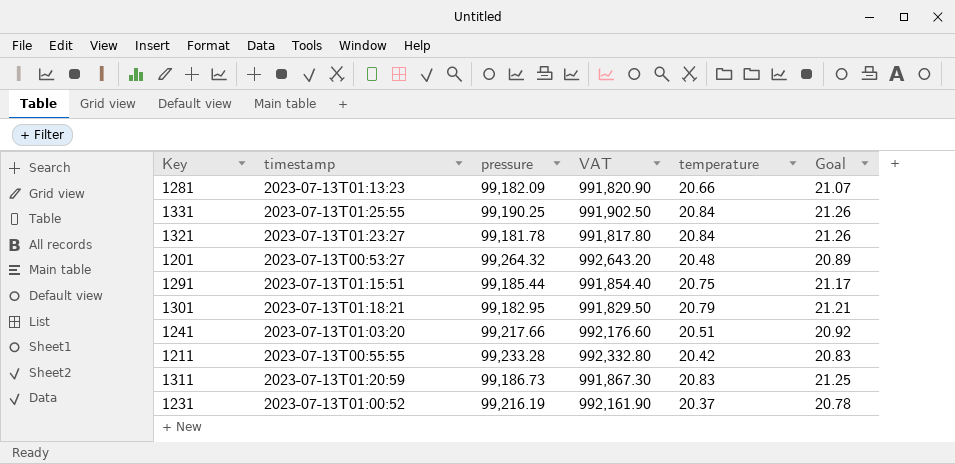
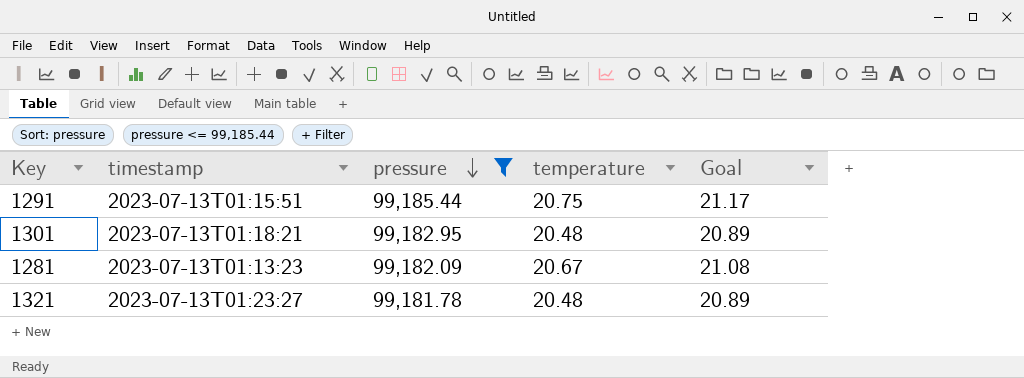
filter: none -> pressure <= 99,185.44
row order: none -> pressure descending
column VAT | formula: [pressure] * 10 -> none
1301 | temperature: 20.79 -> 20.48
1301 | Goal: 21.21 -> 20.89
1281 | temperature: 20.66 -> 20.67
1281 | Goal: 21.07 -> 21.08
1321 | temperature: 20.84 -> 20.48
1321 | Goal: 21.26 -> 20.89

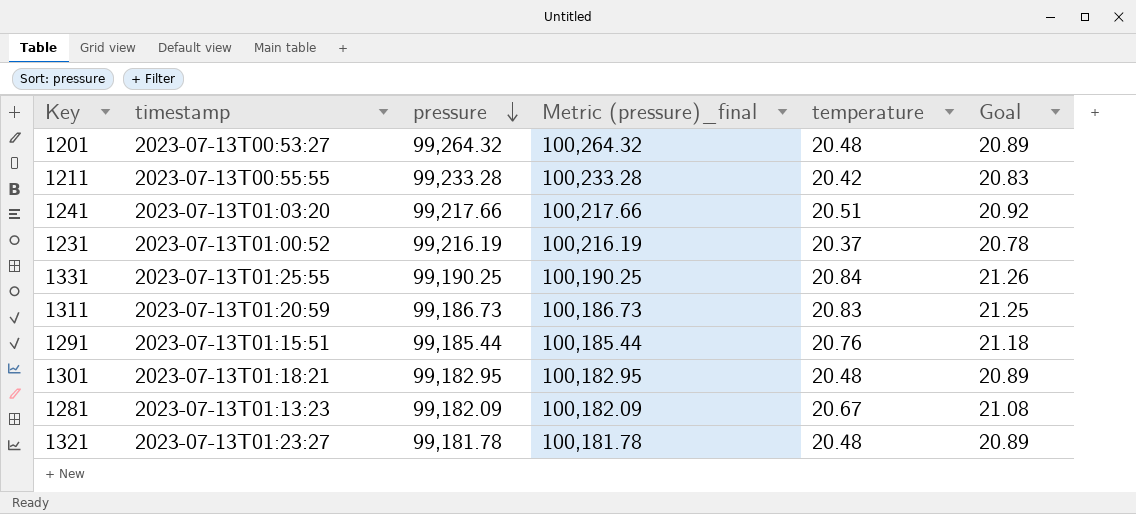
filter: pressure <= 99,185.44 -> none
column Metric (pressure)_final | formula: none -> [pressure] + 1000
1291 | temperature: 20.75 -> 20.76
1291 | Goal: 21.17 -> 21.18

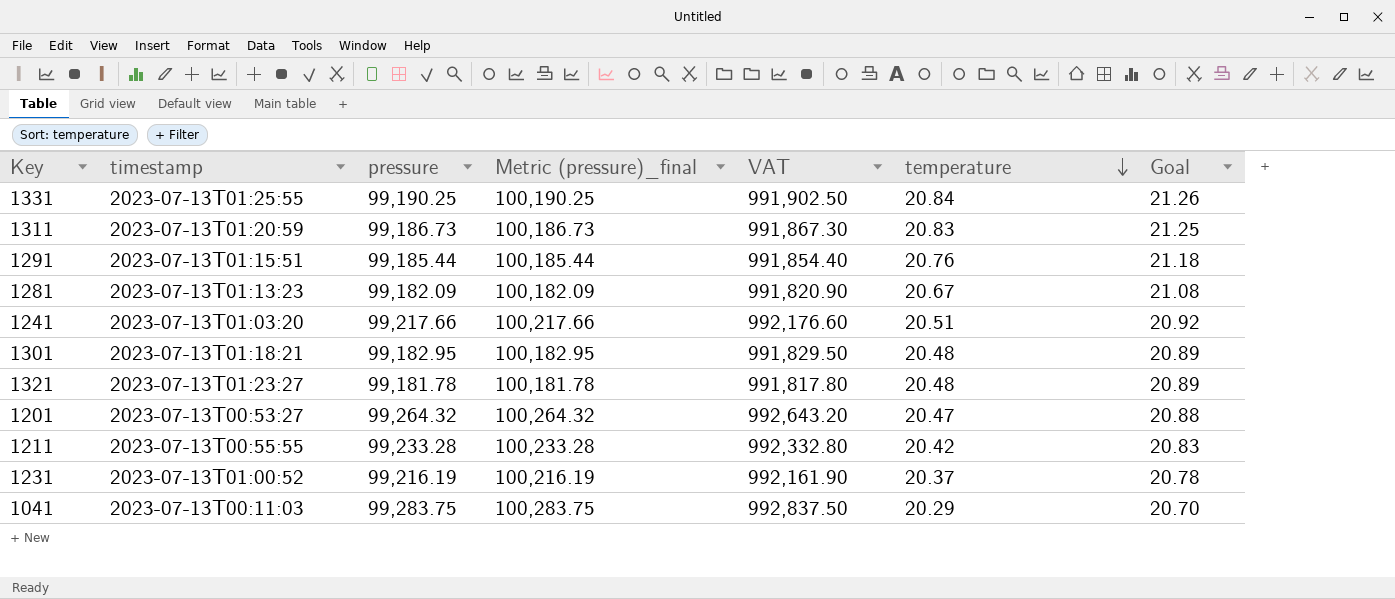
row order: pressure descending -> temperature descending
column VAT | formula: none -> [pressure] * 10
1201 | temperature: 20.48 -> 20.47
1201 | Goal: 20.89 -> 20.88
row 1041: none -> 2023-07-13T00:11:03 | 99,283.75 | 100,283.75 | 992,837.50 | 20.29 | 20.70

